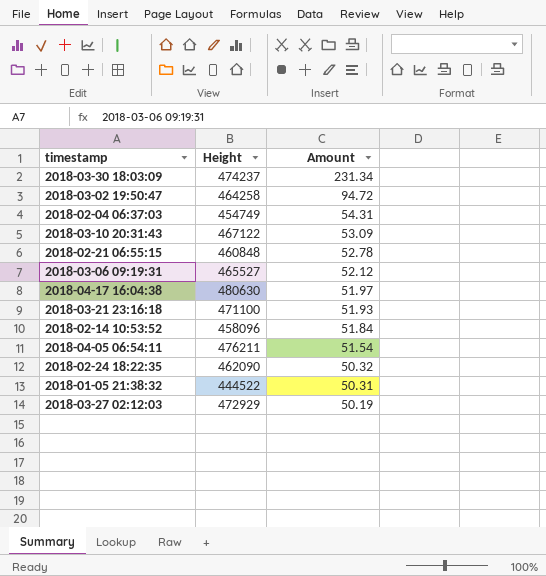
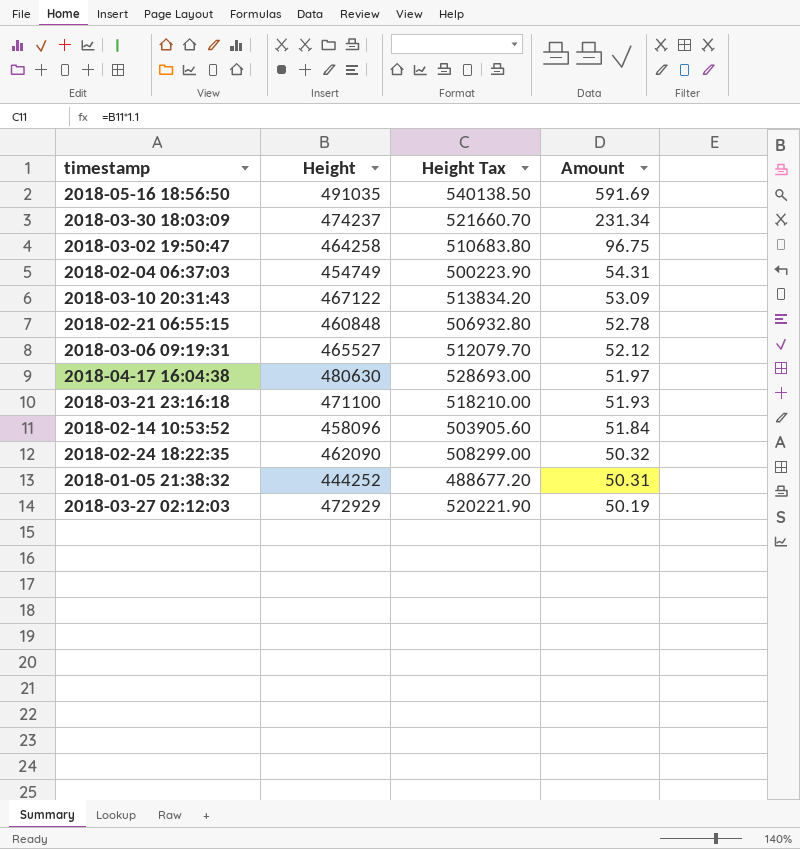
column Height Tax | formula: none -> [Height] * 1.1
row 2018-04-05 06:54:11: 476211 | 51.54 -> none
row 2018-05-16 18:56:50: none -> 491035 | 540138.50 | 591.69
2018-03-02 19:50:47 | Amount: 94.72 -> 96.75
2018-01-05 21:38:32 | Height: 444522 -> 444252

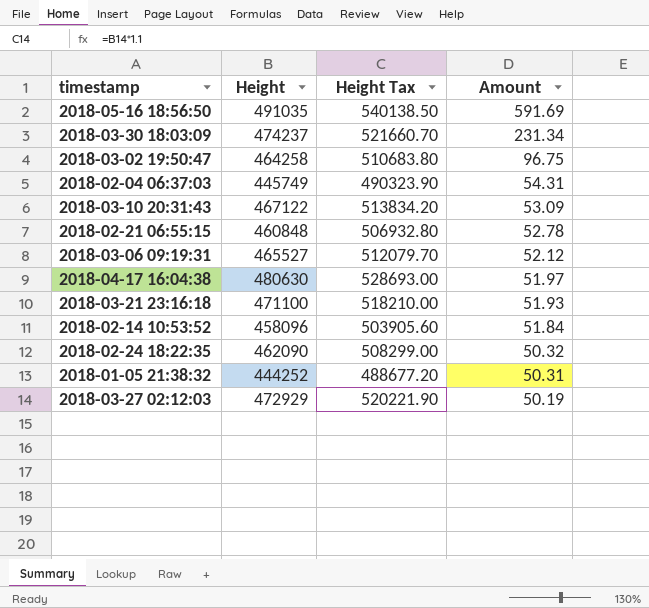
2018-02-04 06:37:03 | Height: 454749 -> 445749
2018-02-04 06:37:03 | Height Tax: 500223.90 -> 490323.90

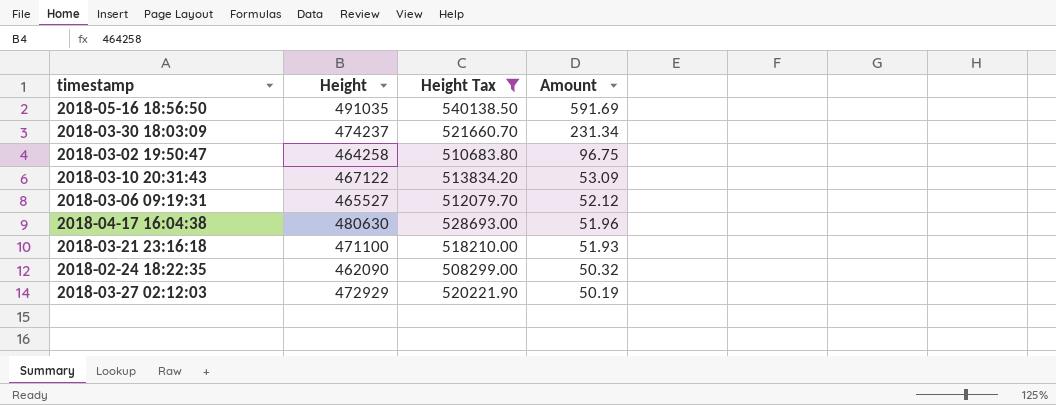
filter: none -> Height Tax >= 508299.00
2018-04-17 16:04:38 | Amount: 51.97 -> 51.96

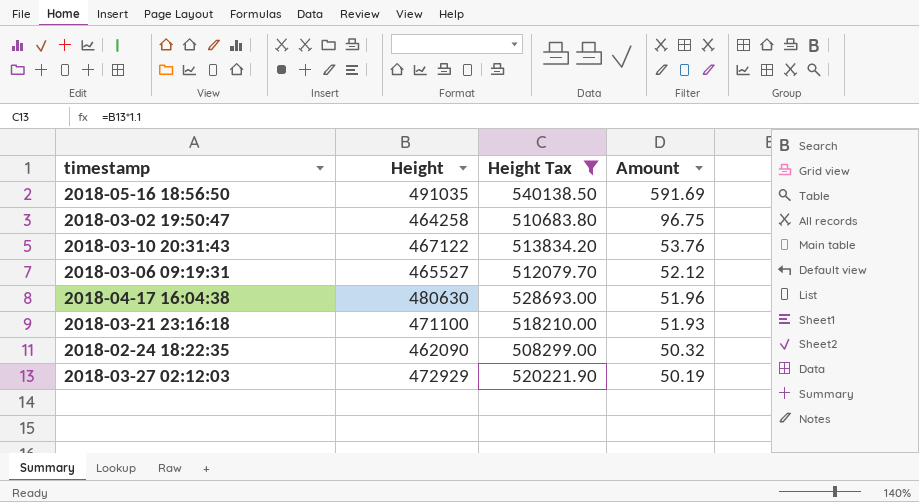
row 2018-03-30 18:03:09: 474237 | 521660.70 | 231.34 -> none
2018-03-10 20:31:43 | Amount: 53.09 -> 53.76

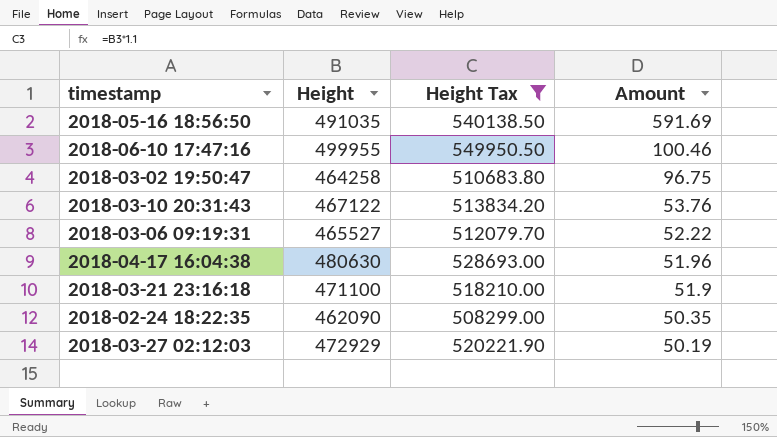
row 2018-06-10 17:47:16: none -> 499955 | 549950.50 | 100.46
2018-03-06 09:19:31 | Amount: 52.12 -> 52.22
2018-03-21 23:16:18 | Amount: 51.93 -> 51.9
2018-02-24 18:22:35 | Amount: 50.32 -> 50.35

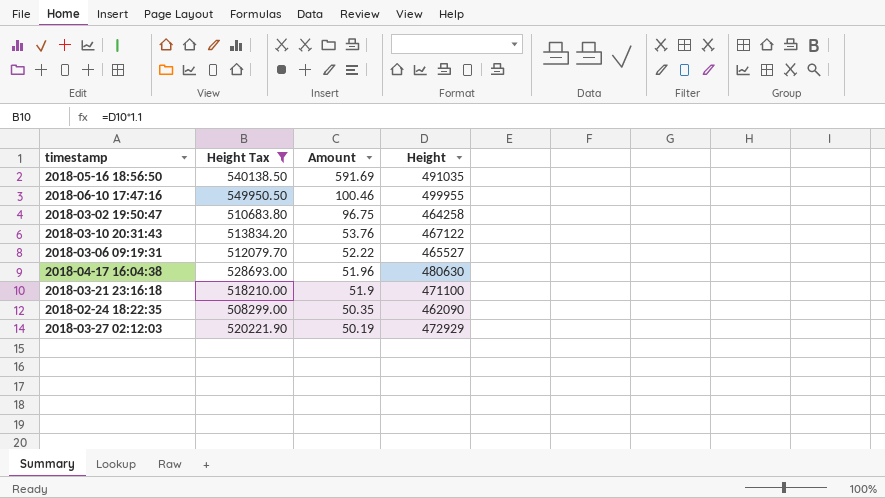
column Height | position: 2 -> 4

